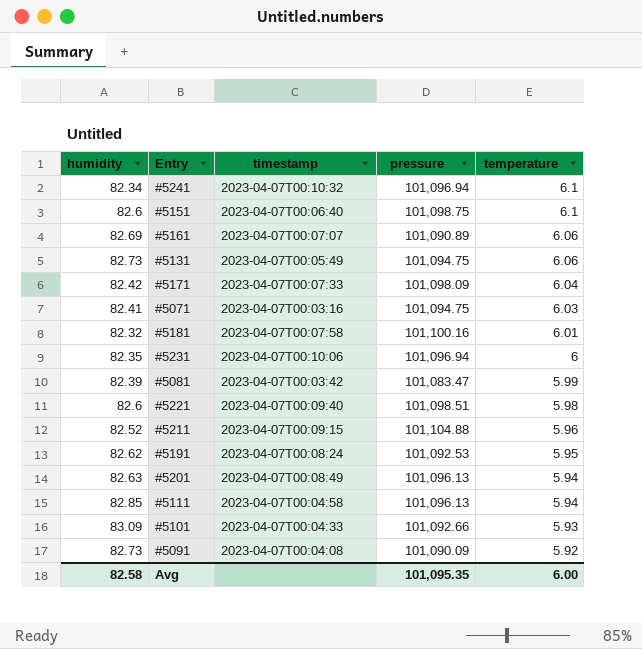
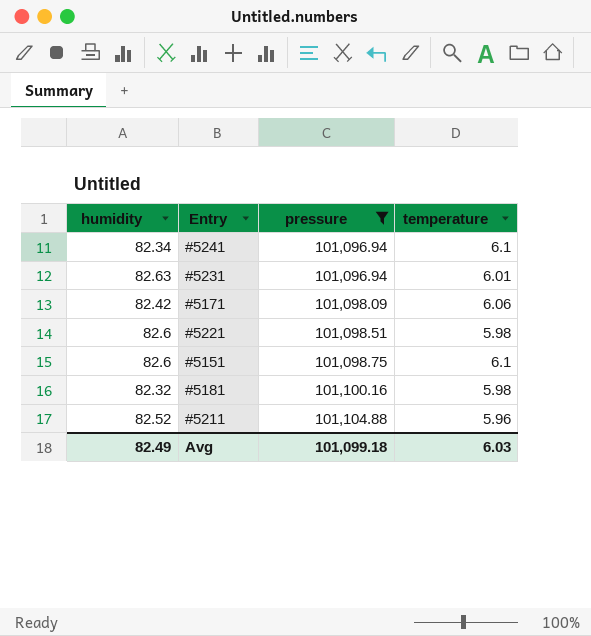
filter: none -> pressure >= 101,096.94
row order: temperature descending -> pressure ascending
column timestamp | position: 3 -> none
#5231 | humidity: 82.35 -> 82.63
#5231 | temperature: 6 -> 6.01
#5171 | temperature: 6.04 -> 6.06
#5181 | temperature: 6.01 -> 5.98
Avg | humidity: 82.58 -> 82.49
Avg | pressure: 101,095.35 -> 101,099.18
Avg | temperature: 6.00 -> 6.03

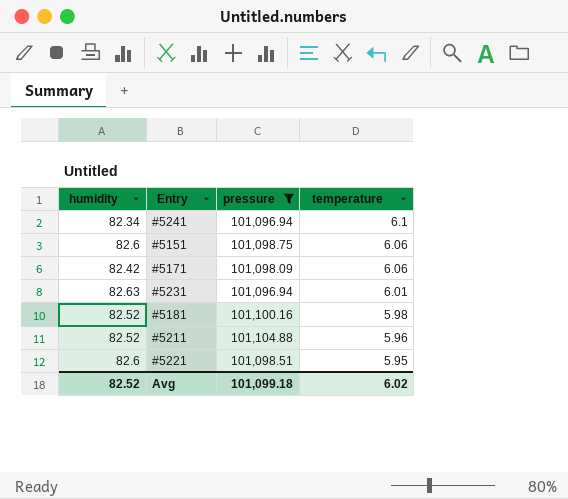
row order: pressure ascending -> temperature descending
#5151 | temperature: 6.1 -> 6.06
#5181 | humidity: 82.32 -> 82.52
#5221 | temperature: 5.98 -> 5.95
Avg | humidity: 82.49 -> 82.52
Avg | temperature: 6.03 -> 6.02

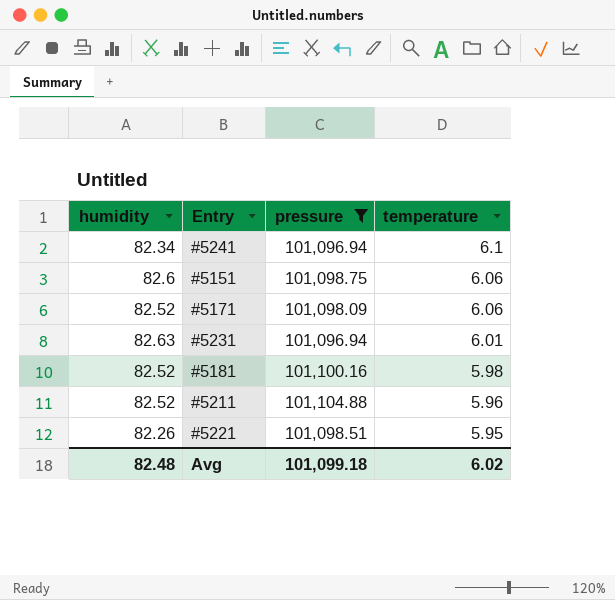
#5171 | humidity: 82.42 -> 82.52
#5221 | humidity: 82.6 -> 82.26
Avg | humidity: 82.52 -> 82.48

